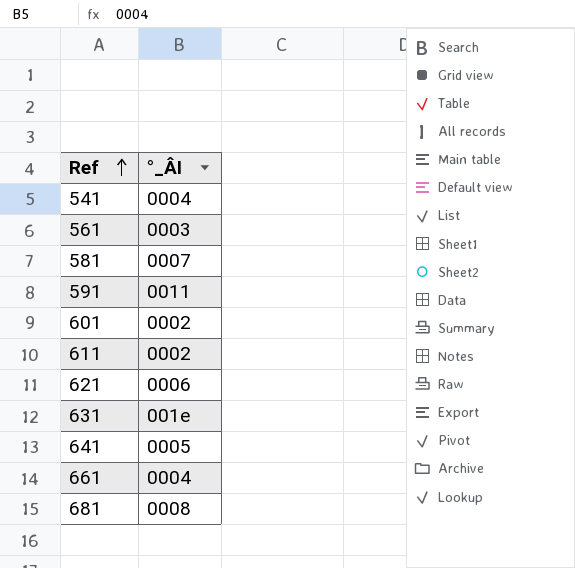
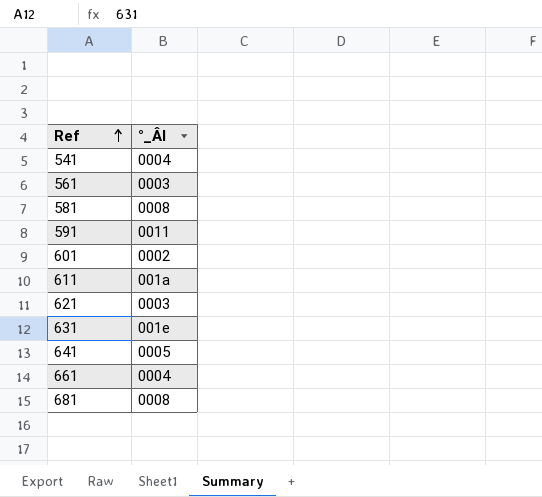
581 | °_ÂI: 0007 -> 0008
611 | °_ÂI: 0002 -> 001a
621 | °_ÂI: 0006 -> 0003

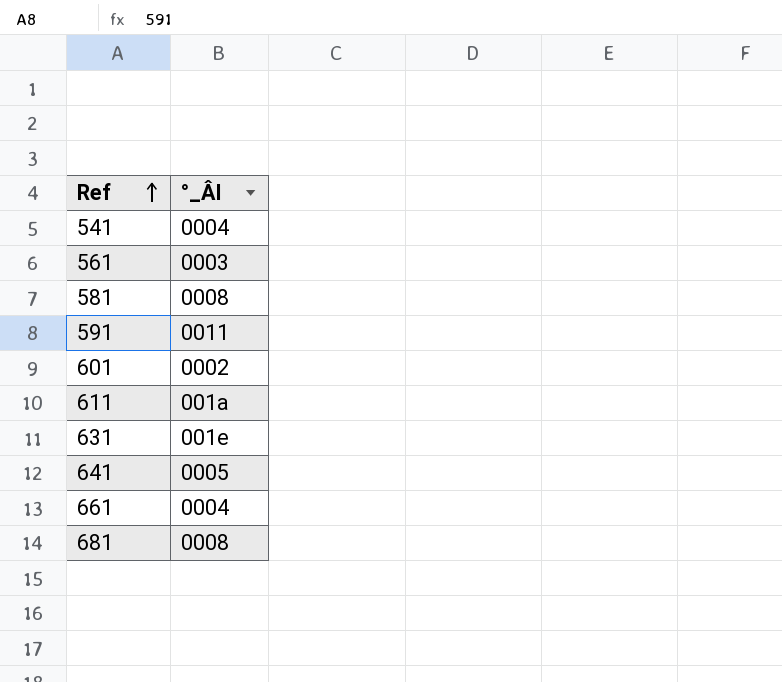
row 621: 0003 -> none

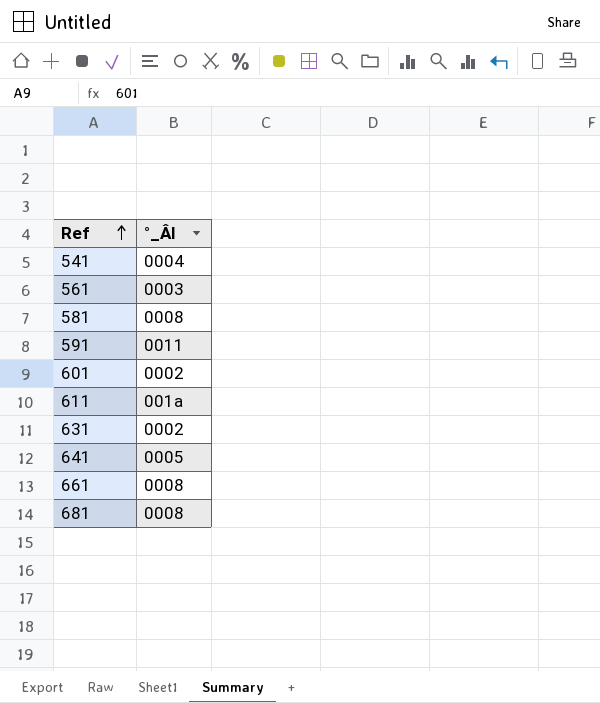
631 | °_ÂI: 001e -> 0002
661 | °_ÂI: 0004 -> 0008

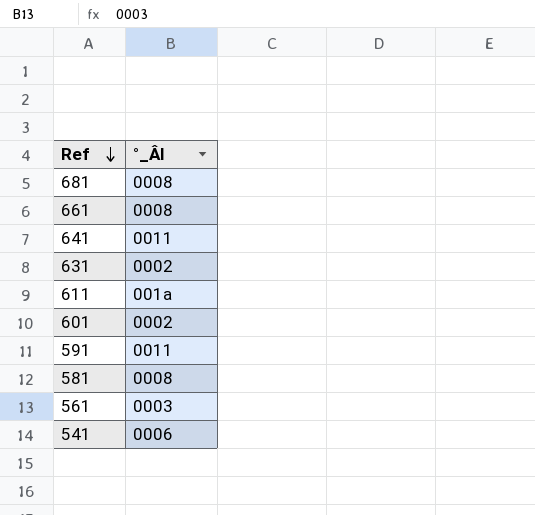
row order: Ref ascending -> Ref descending
641 | °_ÂI: 0005 -> 0011
541 | °_ÂI: 0004 -> 0006

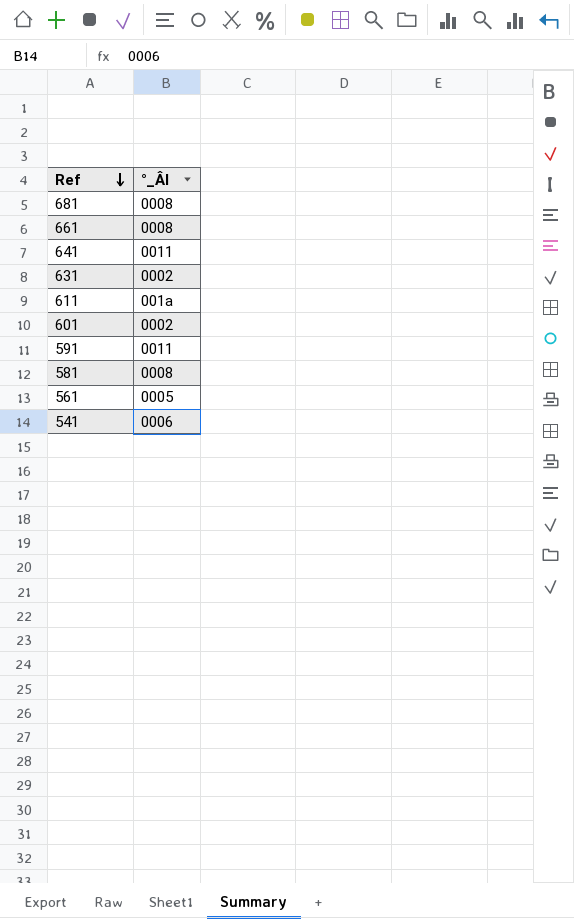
561 | °_ÂI: 0003 -> 0005

